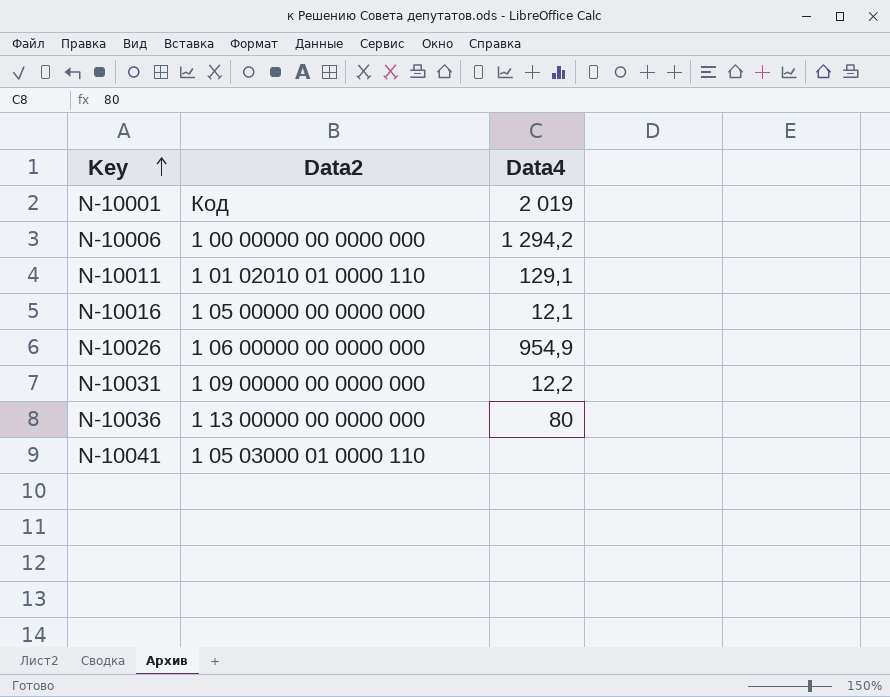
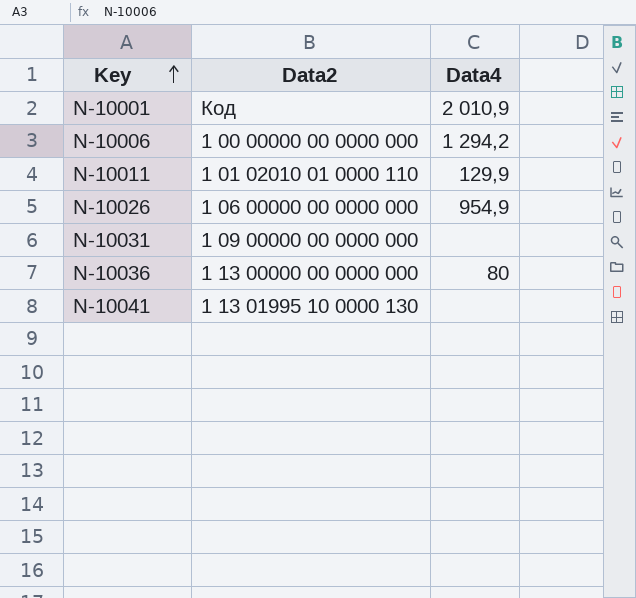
row N-10016: 1 05 00000 00 0000 000 | 12,1 -> none
N-10001 | Data4: 2 019 -> 2 010,9
N-10011 | Data4: 129,1 -> 129,9
N-10031 | Data4: 12,2 -> none
N-10041 | Data2: 1 05 03000 01 0000 110 -> 1 13 01995 10 0000 130

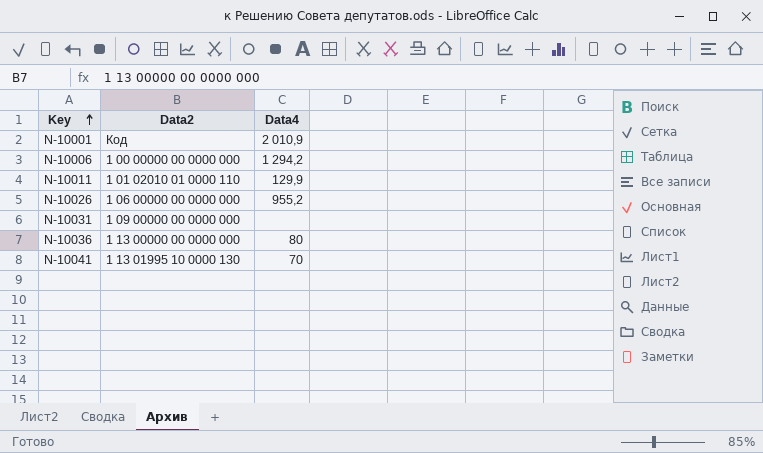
N-10026 | Data4: 954,9 -> 955,2
N-10041 | Data4: none -> 70

